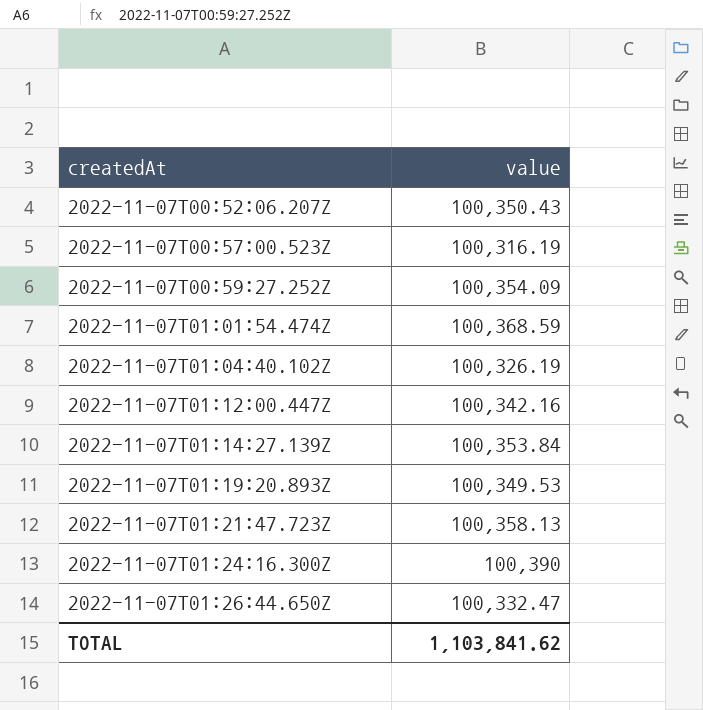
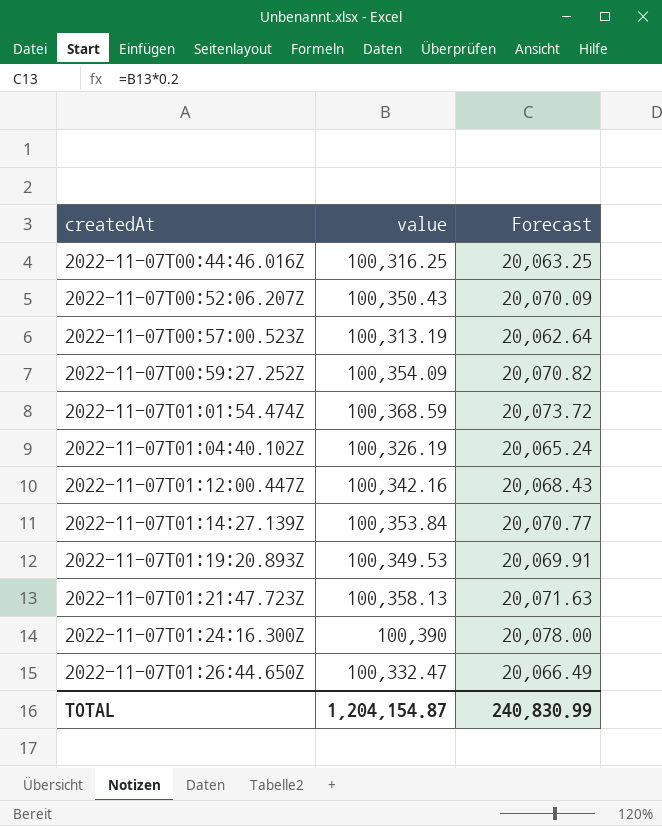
column Forecast | formula: none -> [value] * 0.2
row 2022-11-07T00:44:46.016Z: none -> 100,316.25 | 20,063.25
2022-11-07T00:57:00.523Z | value: 100,316.19 -> 100,313.19
TOTAL | value: 1,103,841.62 -> 1,204,154.87

